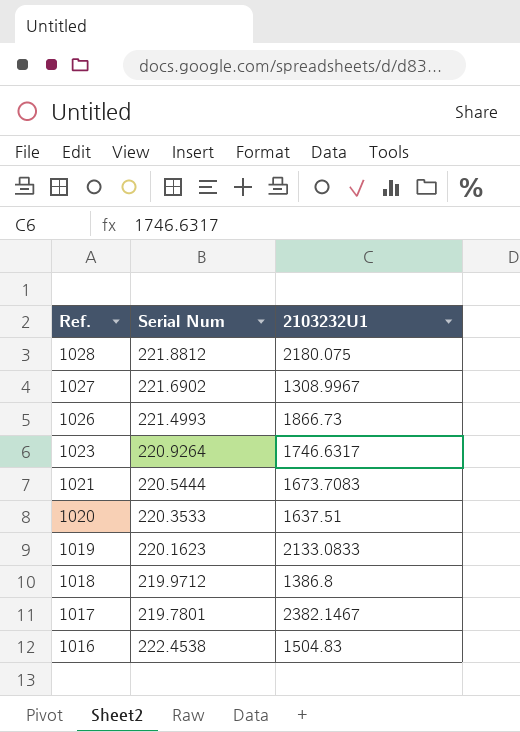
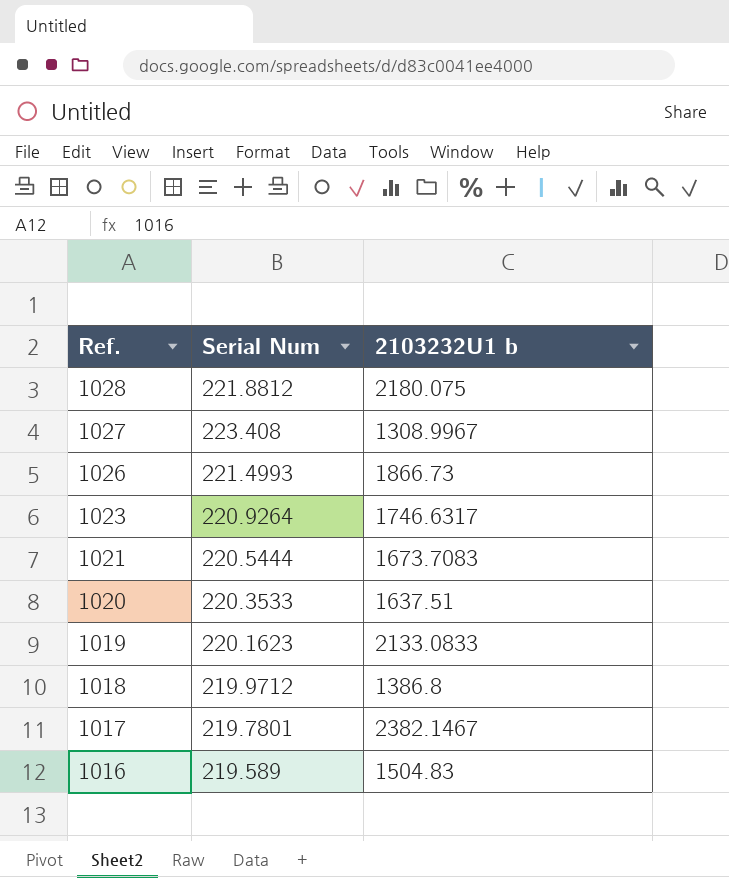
column name: 2103232U1 -> 2103232U1 b
1027 | Serial Num: 221.6902 -> 223.408
1016 | Serial Num: 222.4538 -> 219.589

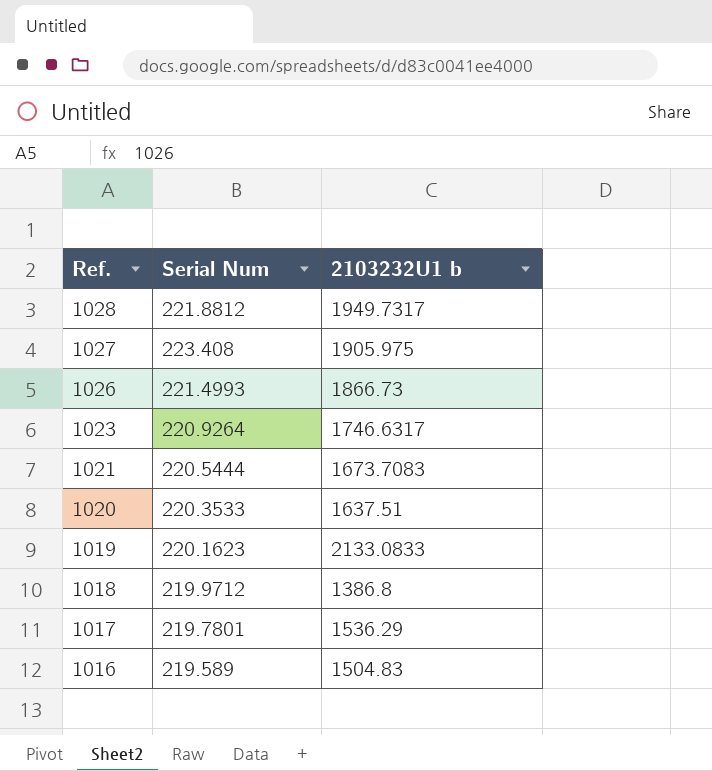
1028 | 2103232U1 b: 2180.075 -> 1949.7317
1027 | 2103232U1 b: 1308.9967 -> 1905.975
1017 | 2103232U1 b: 2382.1467 -> 1536.29

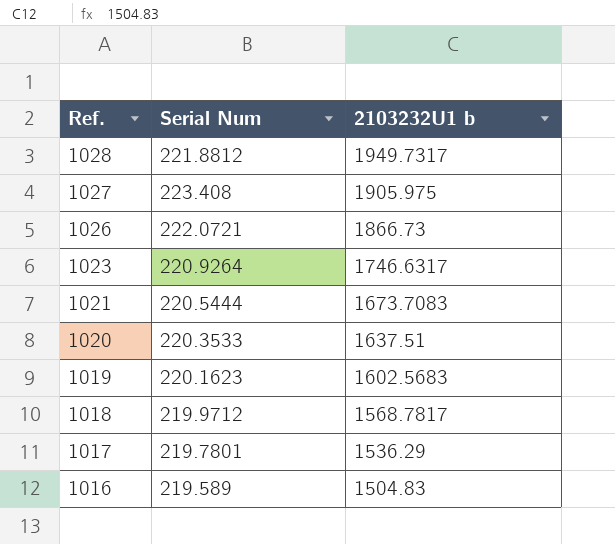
1026 | Serial Num: 221.4993 -> 222.0721
1019 | 2103232U1 b: 2133.0833 -> 1602.5683
1018 | 2103232U1 b: 1386.8 -> 1568.7817

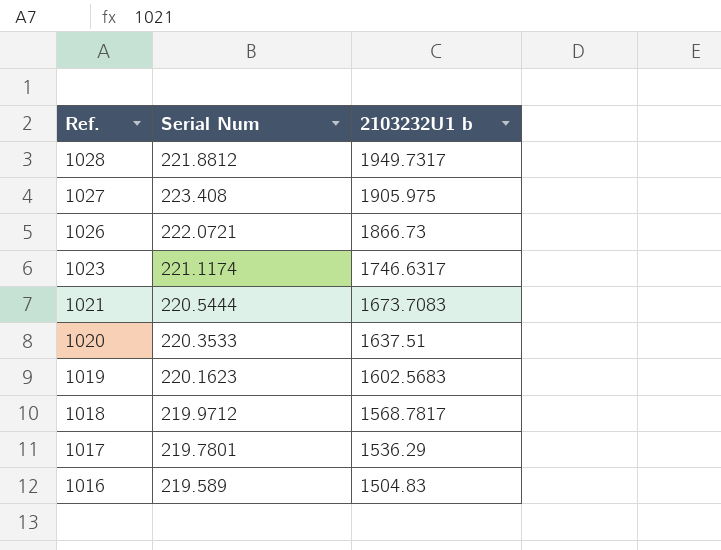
1023 | Serial Num: 220.9264 -> 221.1174

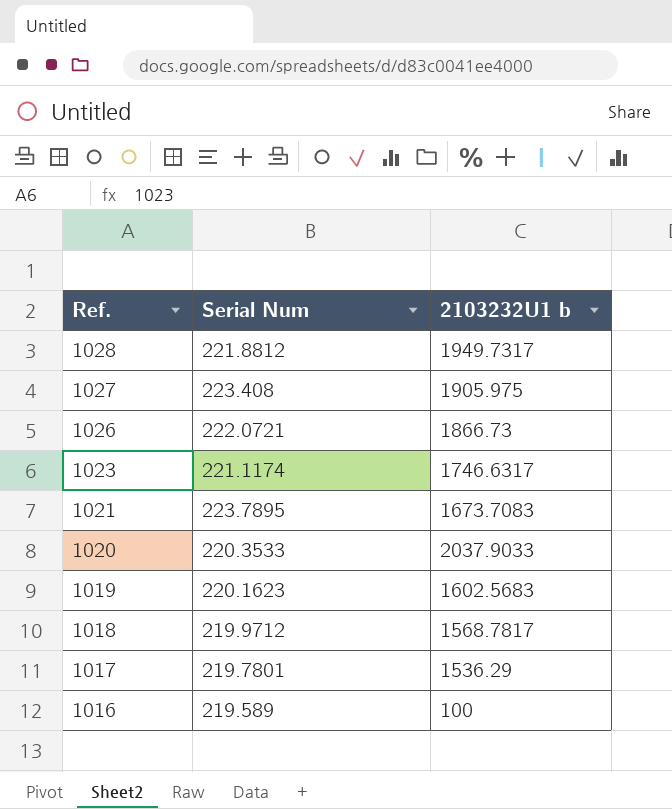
1021 | Serial Num: 220.5444 -> 223.7895
1020 | 2103232U1 b: 1637.51 -> 2037.9033
1016 | 2103232U1 b: 1504.83 -> 100

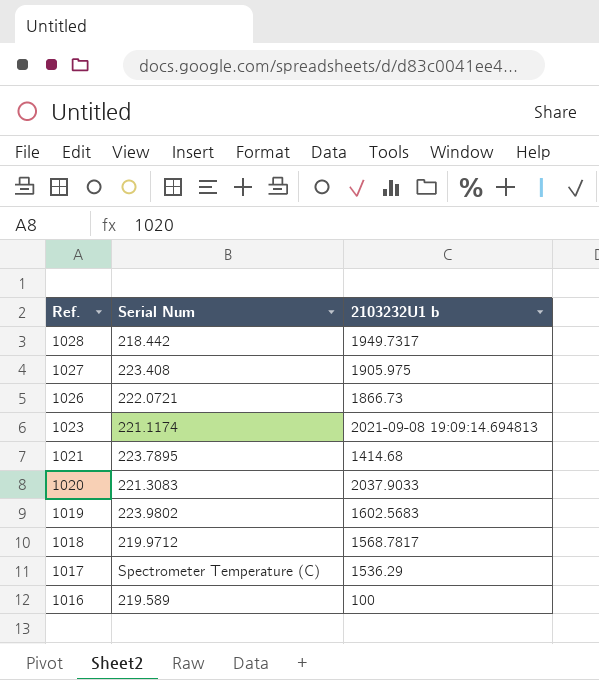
1028 | Serial Num: 221.8812 -> 218.442
1023 | 2103232U1 b: 1746.6317 -> 2021-09-08 19:09:14.694813
1021 | 2103232U1 b: 1673.7083 -> 1414.68
1020 | Serial Num: 220.3533 -> 221.3083
1019 | Serial Num: 220.1623 -> 223.9802
1017 | Serial Num: 219.7801 -> Spectrometer Temperature (C)

